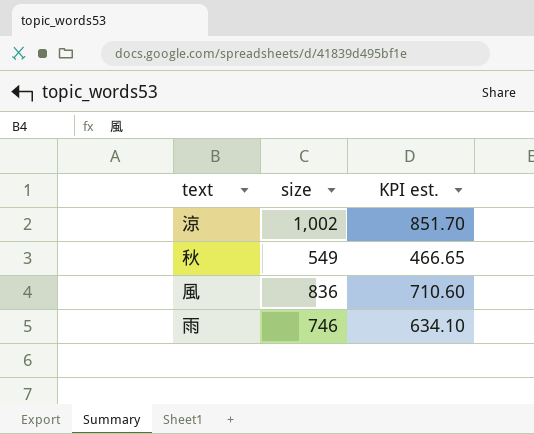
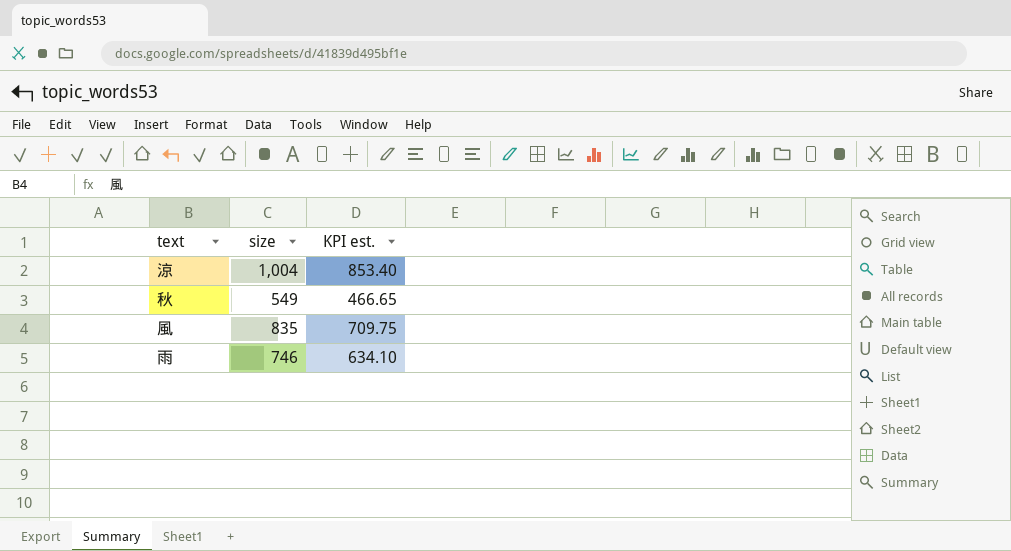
涼 | size: 1,002 -> 1,004
涼 | KPI est.: 851.70 -> 853.40
風 | size: 836 -> 835
風 | KPI est.: 710.60 -> 709.75

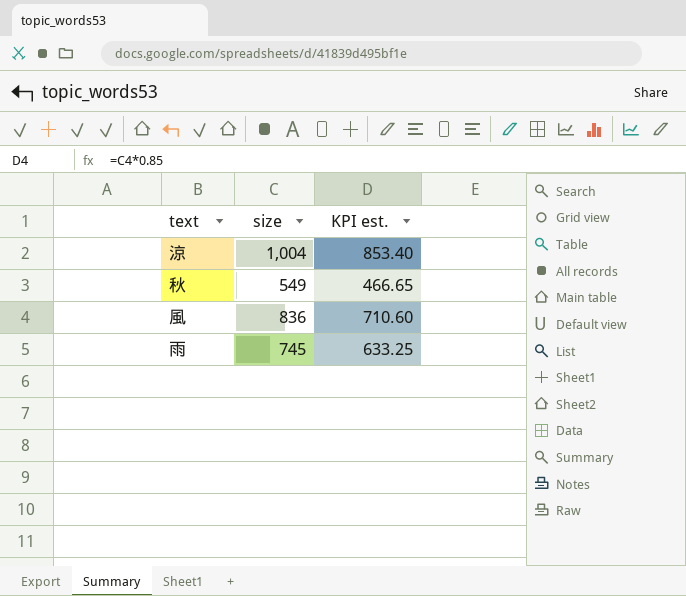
風 | size: 835 -> 836
風 | KPI est.: 709.75 -> 710.60
雨 | size: 746 -> 745
雨 | KPI est.: 634.10 -> 633.25

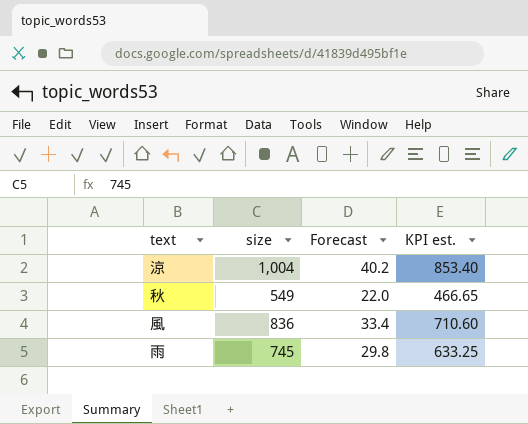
column Forecast | formula: none -> [size] * 0.04

